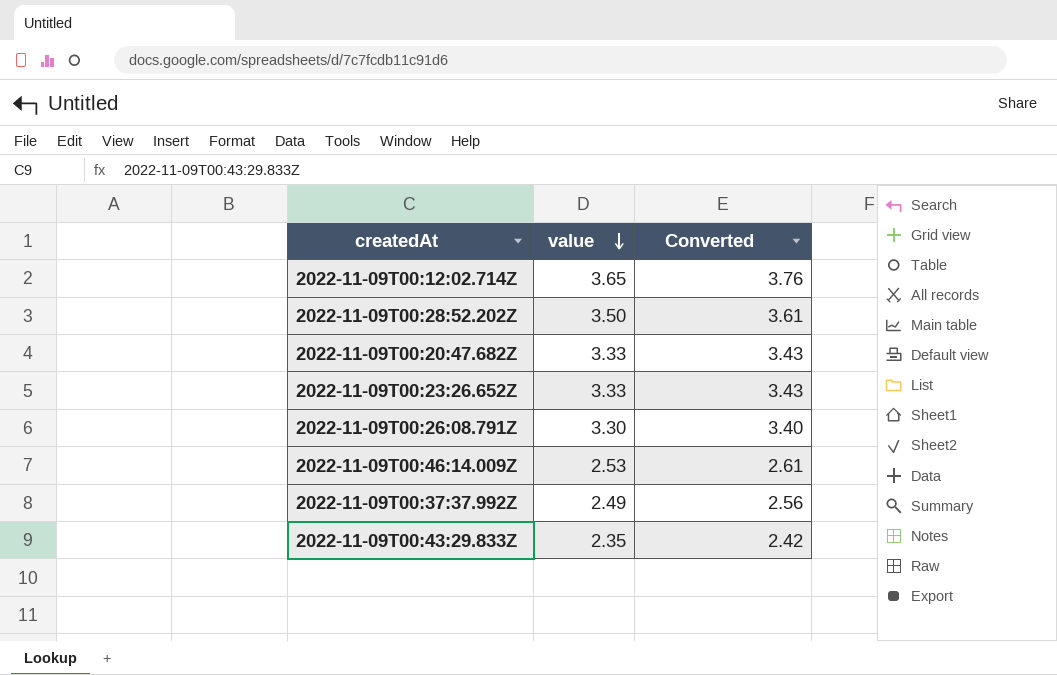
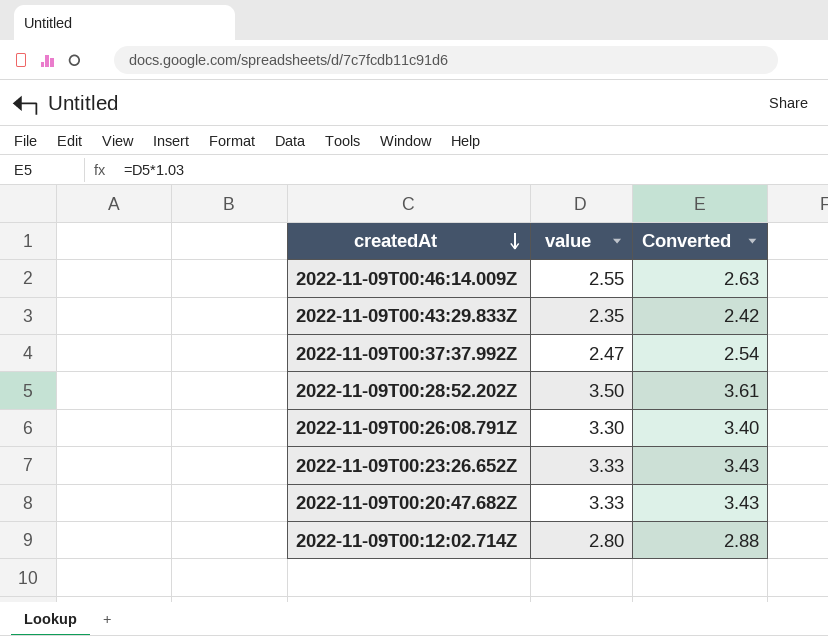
row order: value descending -> createdAt descending
2022-11-09T00:46:14.009Z | value: 2.53 -> 2.55
2022-11-09T00:46:14.009Z | Converted: 2.61 -> 2.63
2022-11-09T00:37:37.992Z | value: 2.49 -> 2.47
2022-11-09T00:37:37.992Z | Converted: 2.56 -> 2.54
2022-11-09T00:12:02.714Z | value: 3.65 -> 2.80
2022-11-09T00:12:02.714Z | Converted: 3.76 -> 2.88

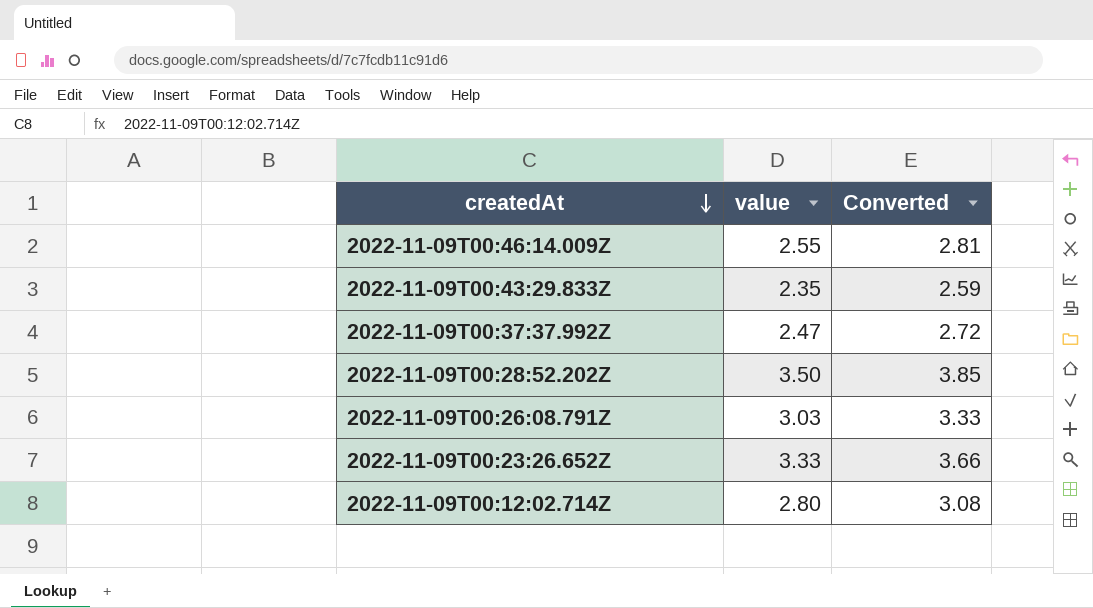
column Converted | formula: [value] * 1.03 -> [value] * 1.1
row 2022-11-09T00:20:47.682Z: 3.33 | 3.43 -> none
2022-11-09T00:26:08.791Z | value: 3.30 -> 3.03

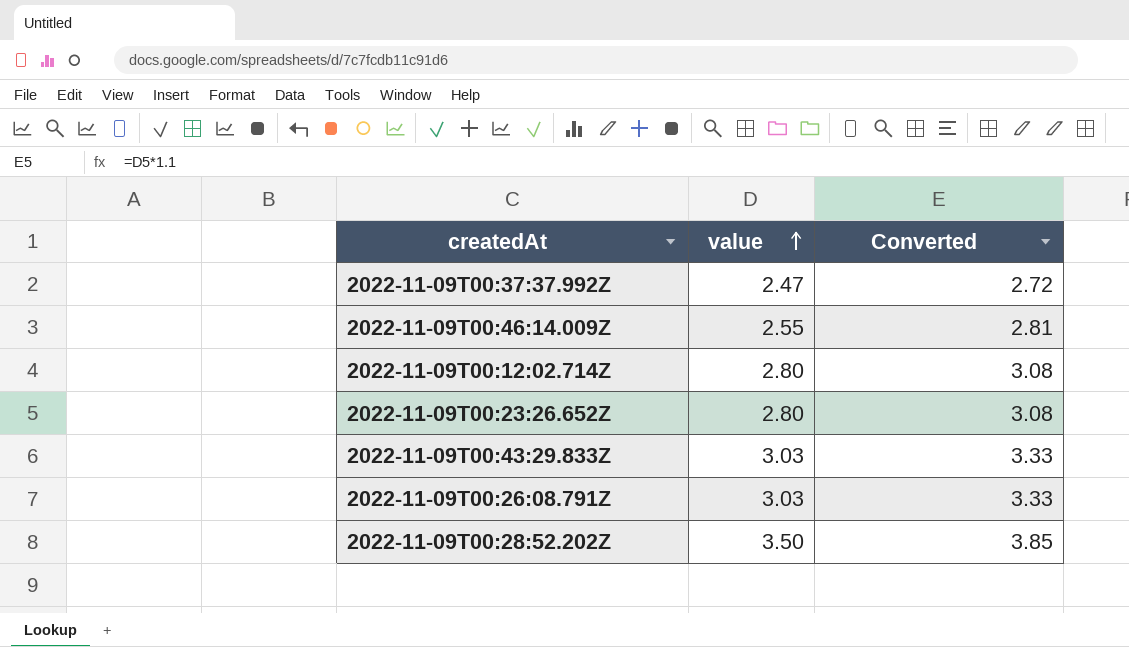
row order: createdAt descending -> value ascending
2022-11-09T00:23:26.652Z | value: 3.33 -> 2.80
2022-11-09T00:23:26.652Z | Converted: 3.66 -> 3.08
2022-11-09T00:43:29.833Z | value: 2.35 -> 3.03
2022-11-09T00:43:29.833Z | Converted: 2.59 -> 3.33

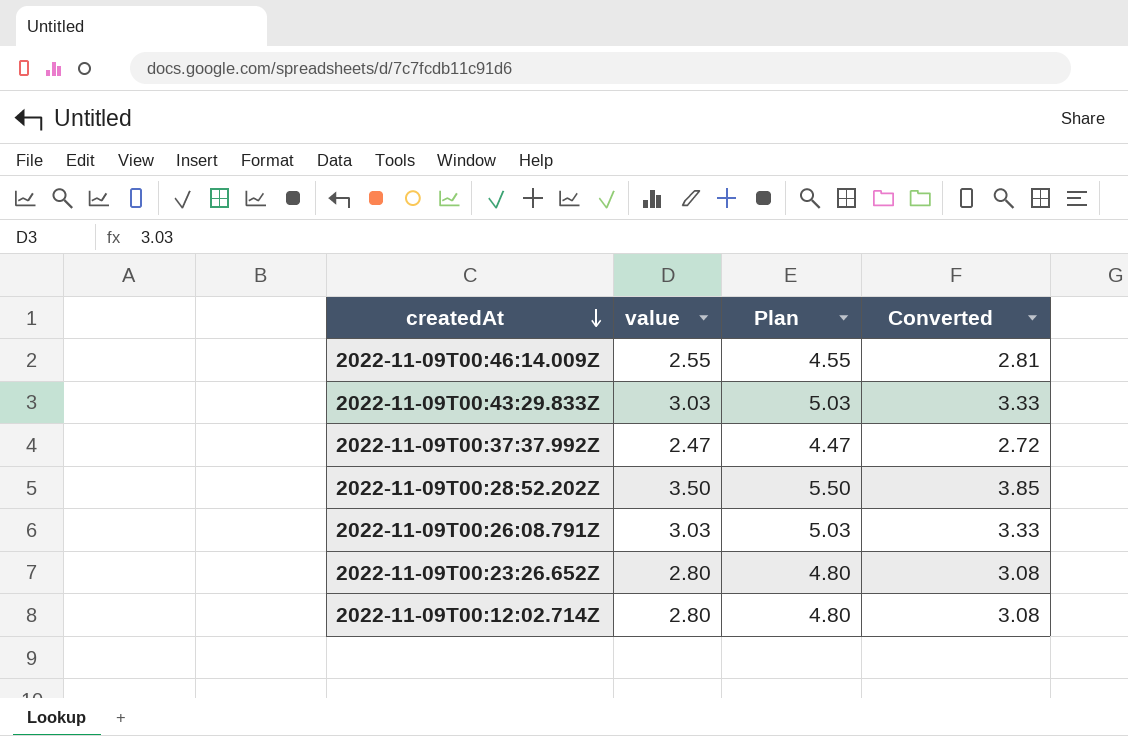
row order: value ascending -> createdAt descending
column Plan | formula: none -> [value] + 2

